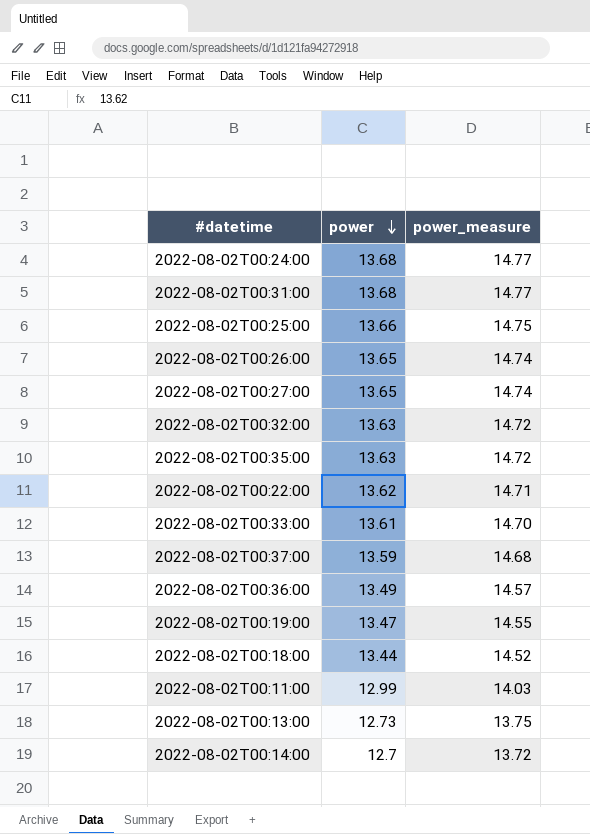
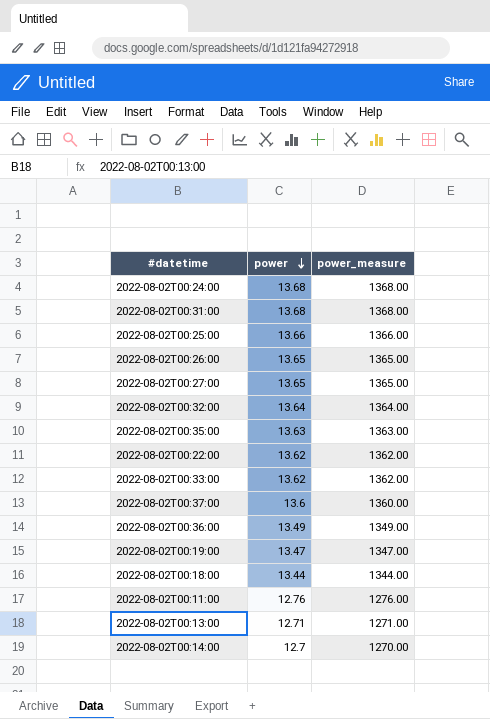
column power_measure | formula: [power] * 1.08 -> [power] * 100
2022-08-02T00:32:00 | power: 13.63 -> 13.64
2022-08-02T00:33:00 | power: 13.61 -> 13.62
2022-08-02T00:37:00 | power: 13.59 -> 13.6
2022-08-02T00:11:00 | power: 12.99 -> 12.76
2022-08-02T00:13:00 | power: 12.73 -> 12.71

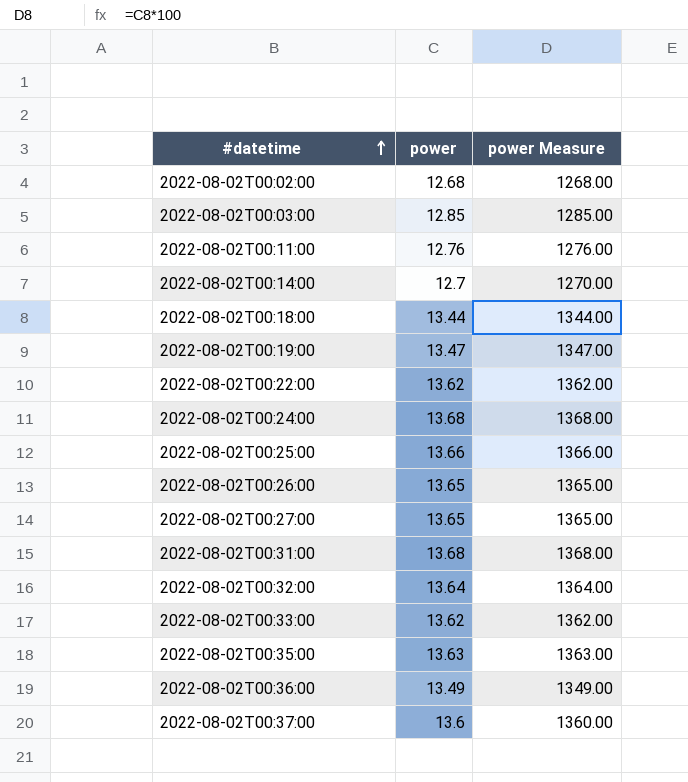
row order: power descending -> #datetime ascending
column name: power_measure -> power Measure
row 2022-08-02T00:13:00: 12.71 | 1271.00 -> none
row 2022-08-02T00:02:00: none -> 12.68 | 1268.00
row 2022-08-02T00:03:00: none -> 12.85 | 1285.00

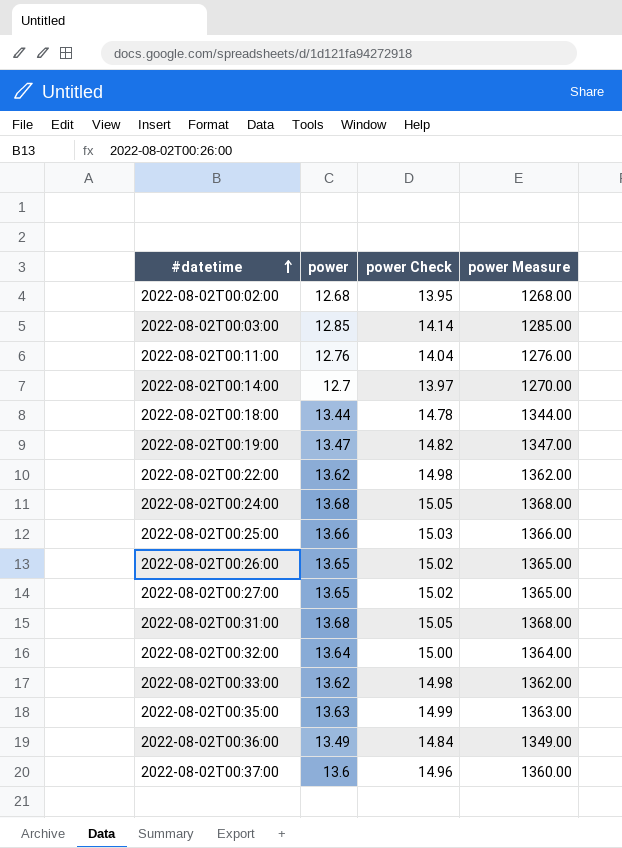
column power Check | formula: none -> [power] * 1.1

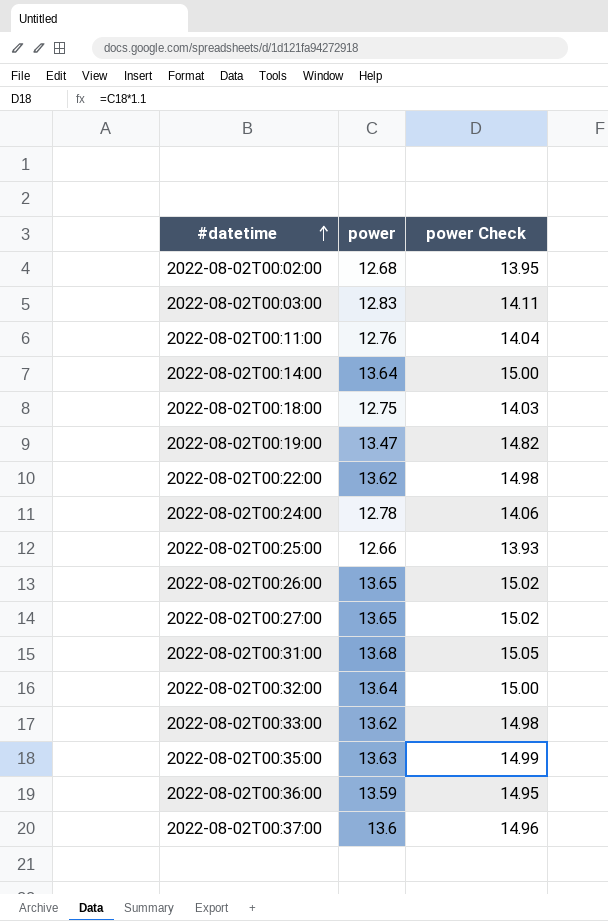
column power Measure | formula: [power] * 100 -> none
2022-08-02T00:03:00 | power: 12.85 -> 12.83
2022-08-02T00:03:00 | power Check: 14.14 -> 14.11
2022-08-02T00:14:00 | power: 12.7 -> 13.64
2022-08-02T00:14:00 | power Check: 13.97 -> 15.00
2022-08-02T00:18:00 | power: 13.44 -> 12.75
2022-08-02T00:18:00 | power Check: 14.78 -> 14.03
2022-08-02T00:24:00 | power: 13.68 -> 12.78
2022-08-02T00:24:00 | power Check: 15.05 -> 14.06
2022-08-02T00:25:00 | power: 13.66 -> 12.66
2022-08-02T00:25:00 | power Check: 15.03 -> 13.93
2022-08-02T00:36:00 | power: 13.49 -> 13.59
2022-08-02T00:36:00 | power Check: 14.84 -> 14.95

